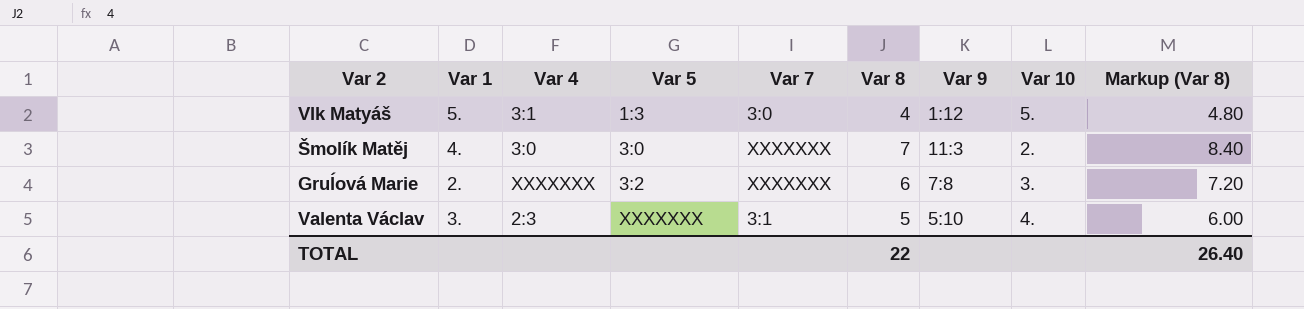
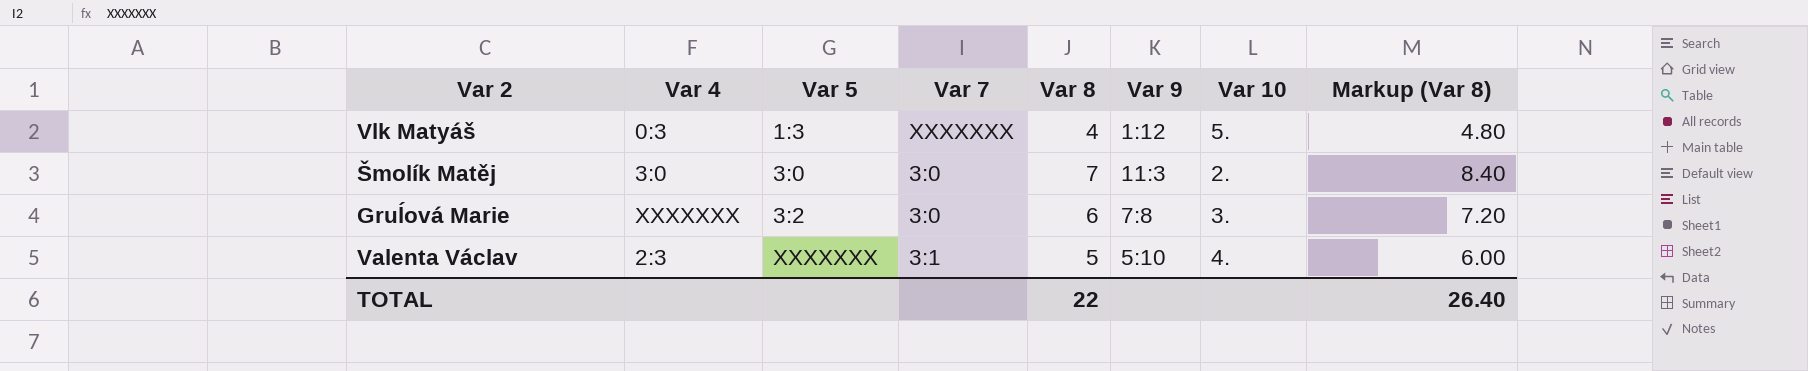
column Var 1 | position: 2 -> none
Vlk Matyáš | Var 4: 3:1 -> 0:3
Vlk Matyáš | Var 7: 3:0 -> XXXXXXX
Šmolík Matěj | Var 7: XXXXXXX -> 3:0
Gruĺová Marie | Var 7: XXXXXXX -> 3:0

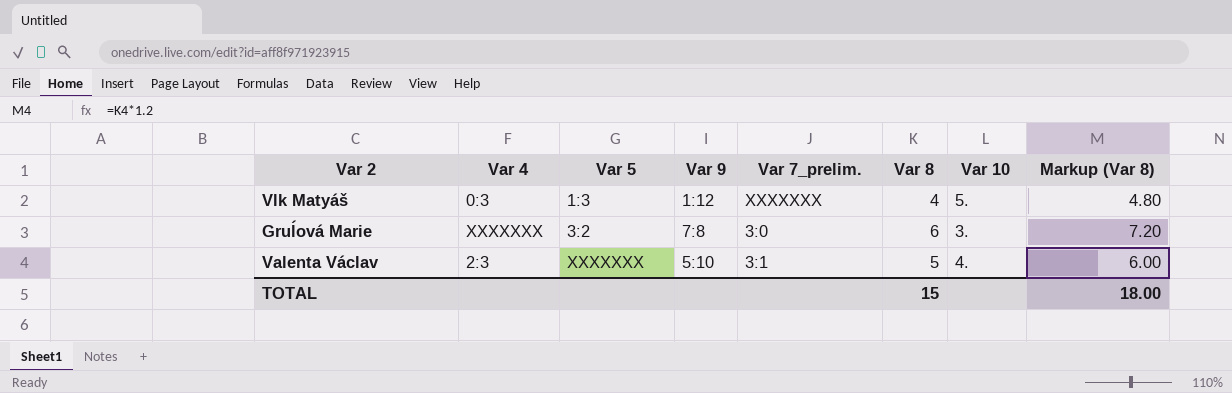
column Var 9 | position: 6 -> 4
column name: Var 7 -> Var 7_prelim.
row Šmolík Matěj: 3:0 | 3:0 | 3:0 | 7 | 11:3 | 2. | 8.40 -> none
TOTAL | Var 8: 22 -> 15
TOTAL | Markup (Var 8): 26.40 -> 18.00

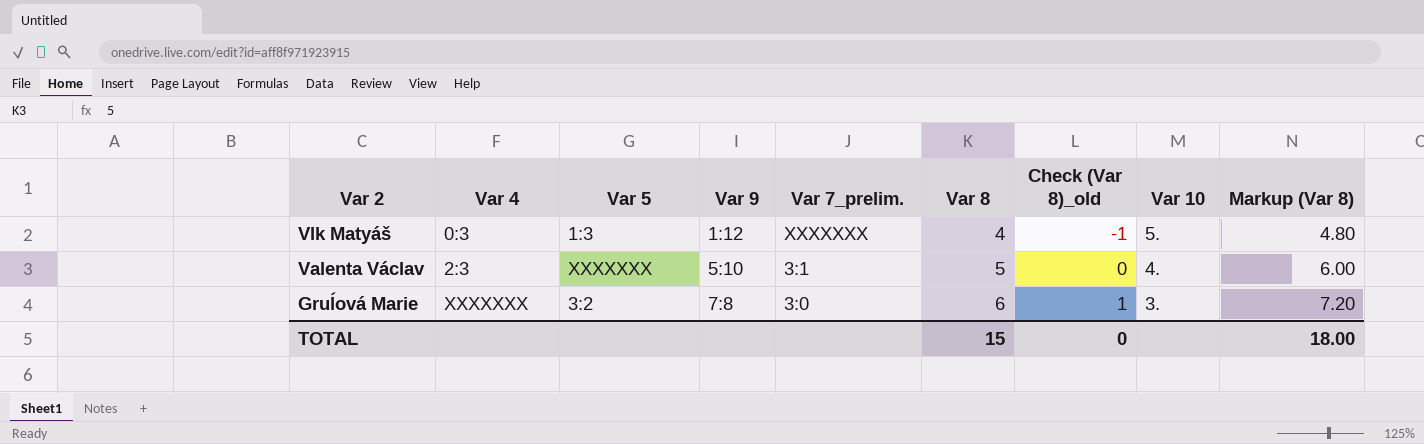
row order: Var 5 ascending -> Var 2 descending
column Check (Var 8)_old | formula: none -> [Var 8] - 5

